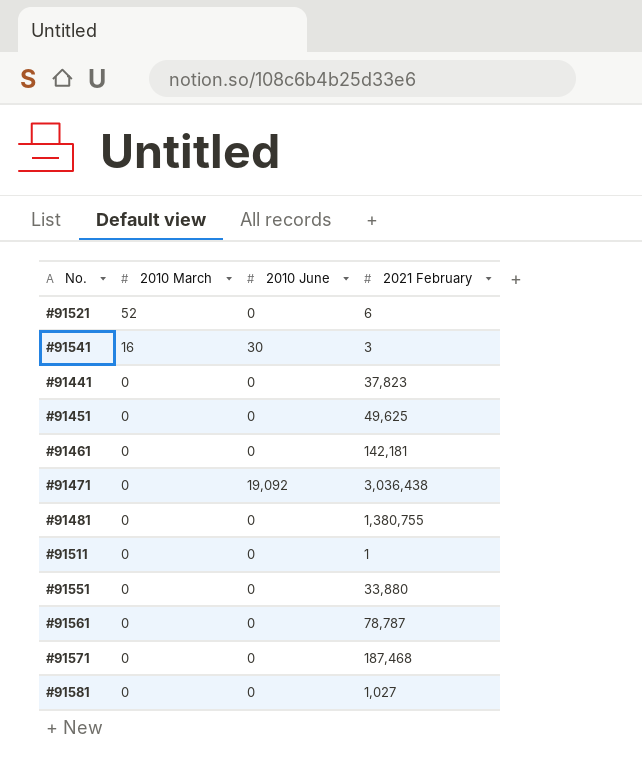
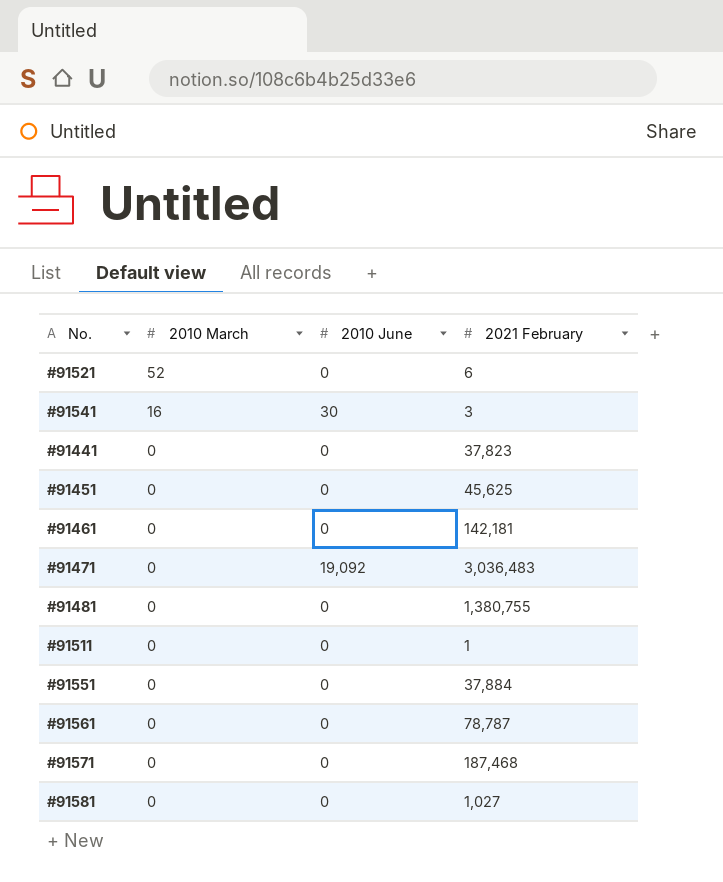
#91451 | 2021 February: 49,625 -> 45,625
#91471 | 2021 February: 3,036,438 -> 3,036,483
#91551 | 2021 February: 33,880 -> 37,884

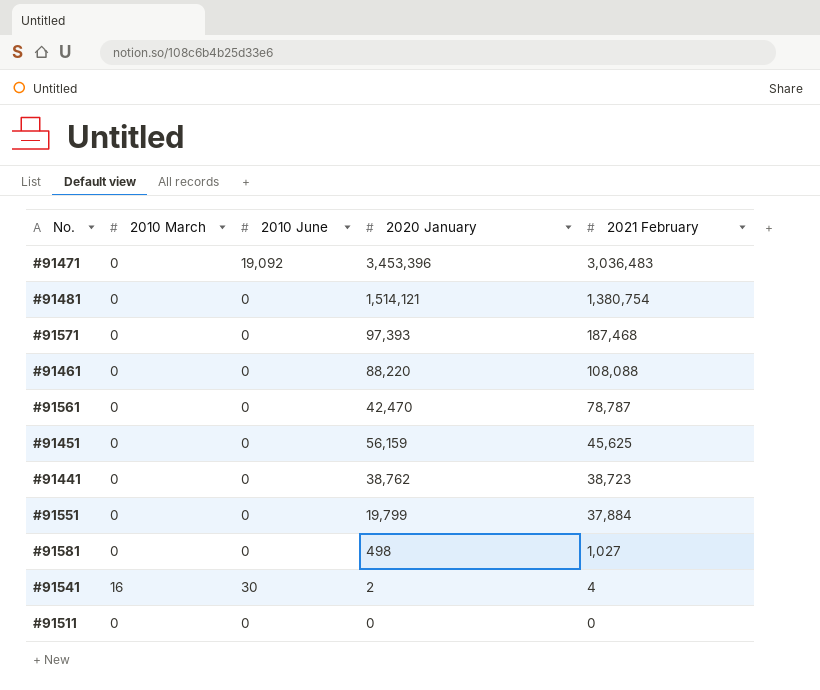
row order: 2010 March descending -> 2021 February descending
column 2020 January | position: none -> 4
row #91521: 52 | 0 | 6 -> none
#91481 | 2021 February: 1,380,755 -> 1,380,754
#91461 | 2021 February: 142,181 -> 108,088
#91441 | 2021 February: 37,823 -> 38,723
#91541 | 2021 February: 3 -> 4
#91511 | 2021 February: 1 -> 0

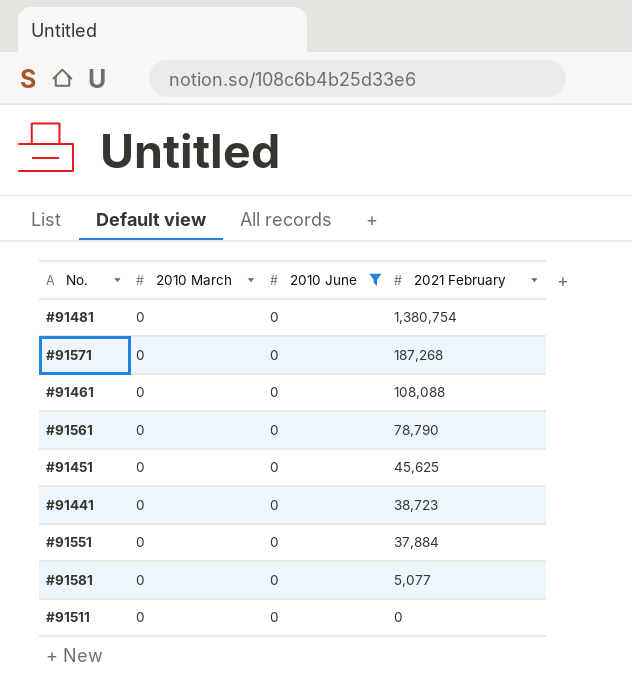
filter: none -> 2010 June = 0
column 2020 January | position: 4 -> none
#91571 | 2021 February: 187,468 -> 187,268
#91561 | 2021 February: 78,787 -> 78,790
#91581 | 2021 February: 1,027 -> 5,077

